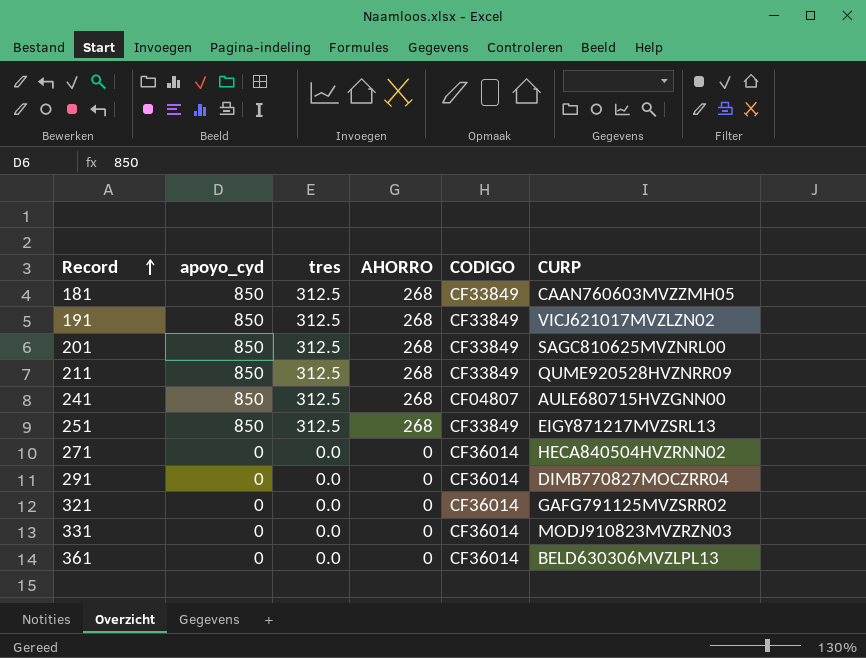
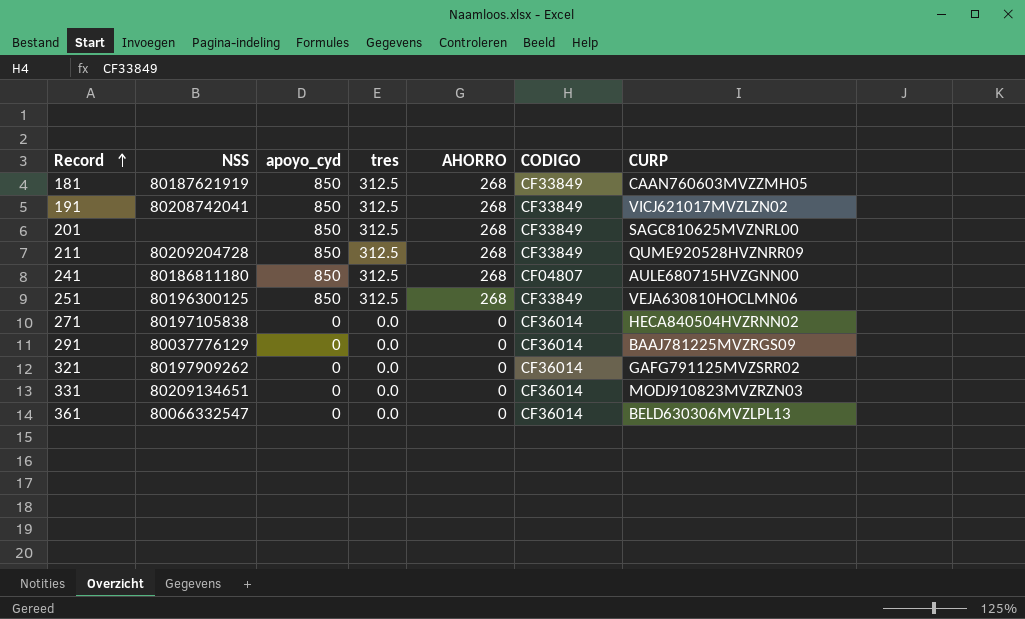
column NSS | position: none -> 2
251 | CURP: EIGY871217MVZSRL13 -> VEJA630810HOCLMN06
291 | CURP: DIMB770827MOCZRR04 -> BAAJ781225MVZRGS09

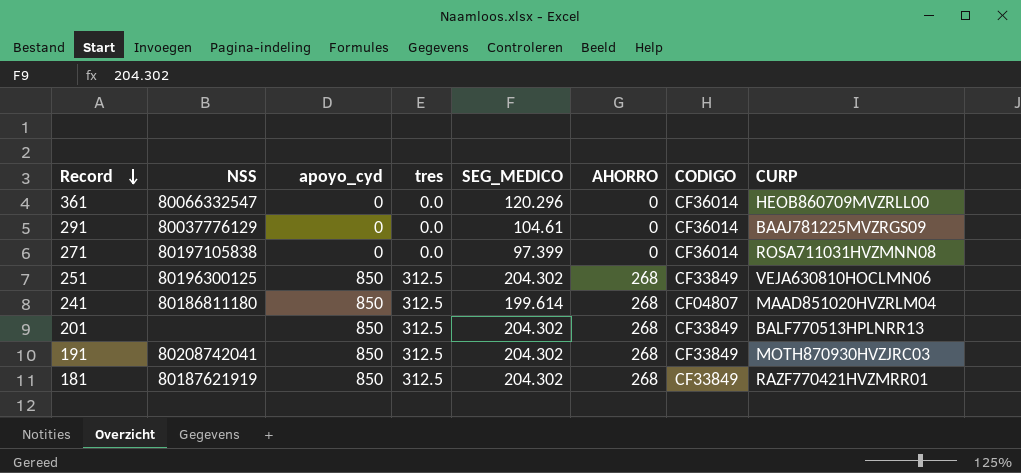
row order: Record ascending -> Record descending
column SEG_MEDICO | position: none -> 5
row 211: 80209204728 | 850 | 312.5 | 268 | CF33849 | QUME920528HVZNRR09 -> none
row 321: 80197909262 | 0 | 0.0 | 0 | CF36014 | GAFG791125MVZSRR02 -> none
row 331: 80209134651 | 0 | 0.0 | 0 | CF36014 | MODJ910823MVZRZN03 -> none
361 | CURP: BELD630306MVZLPL13 -> HEOB860709MVZRLL00
271 | CURP: HECA840504HVZRNN02 -> ROSA711031HVZMNN08
241 | CURP: AULE680715HVZGNN00 -> MAAD851020HVZRLM04
201 | CURP: SAGC810625MVZNRL00 -> BALF770513HPLNRR13
191 | CURP: VICJ621017MVZLZN02 -> MOTH870930HVZJRC03
181 | CURP: CAAN760603MVZZMH05 -> RAZF770421HVZMRR01

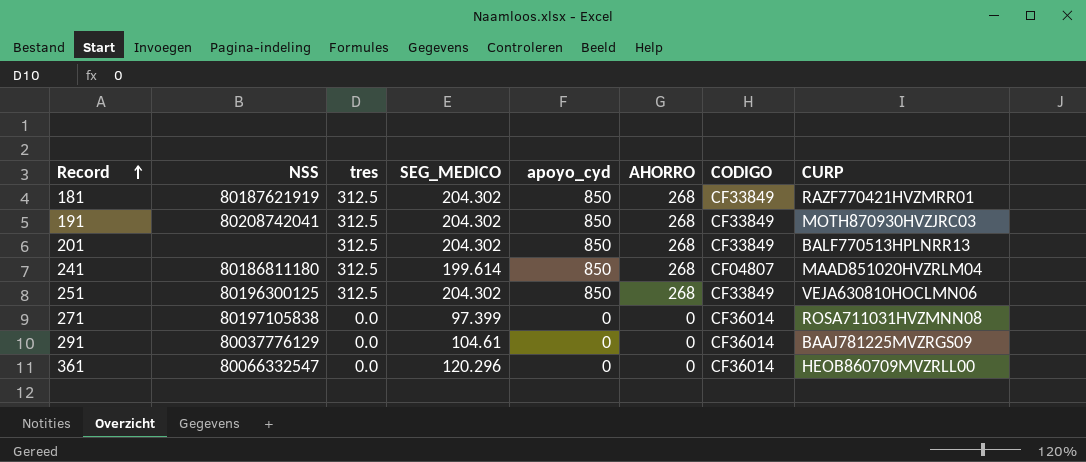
row order: Record descending -> Record ascending
column apoyo_cyd | position: 3 -> 5

